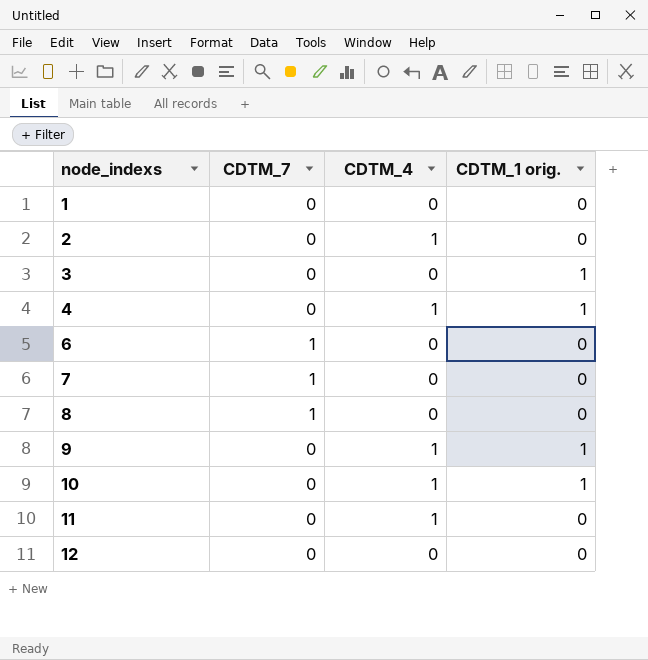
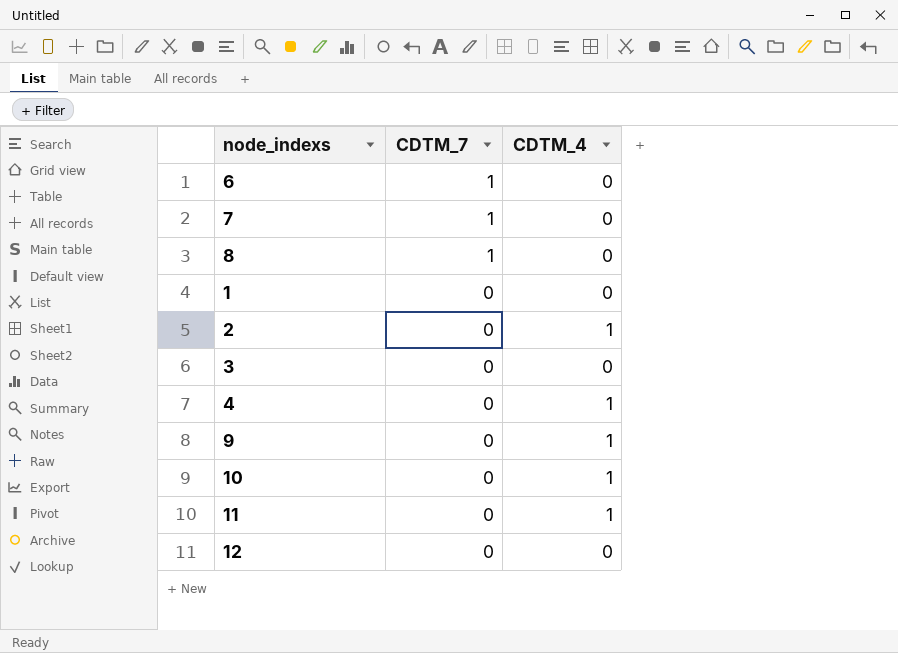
row order: node_indexs ascending -> CDTM_7 descending
column CDTM_1 orig. | position: 4 -> none

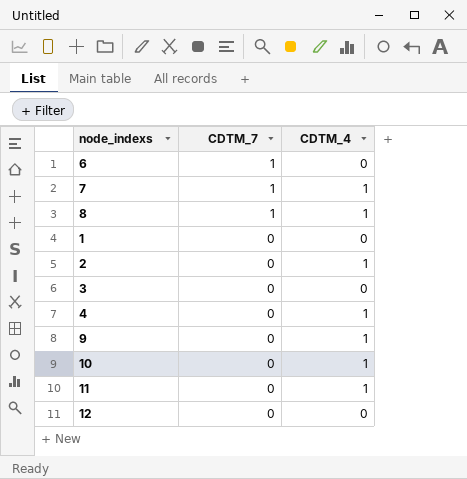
7 | CDTM_4: 0 -> 1
8 | CDTM_4: 0 -> 1

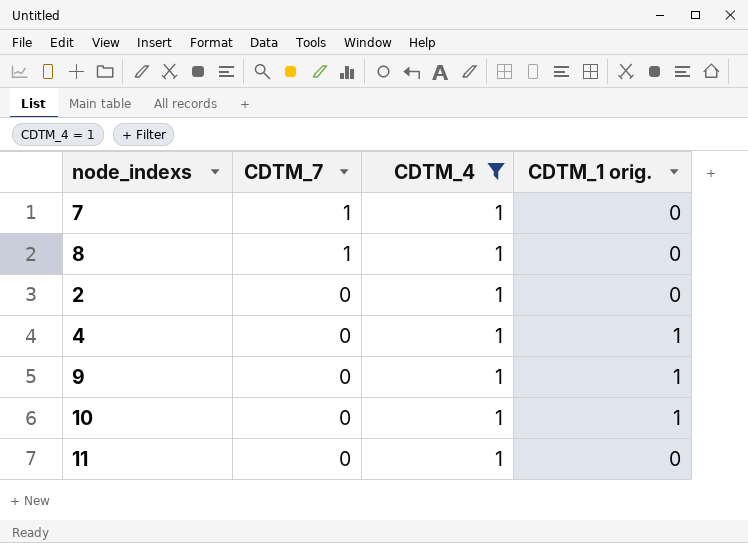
filter: none -> CDTM_4 = 1
column CDTM_1 orig. | position: none -> 4

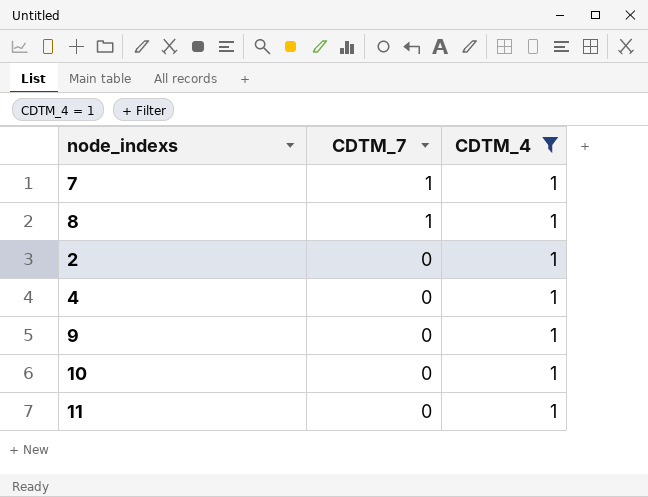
column CDTM_1 orig. | position: 4 -> none

